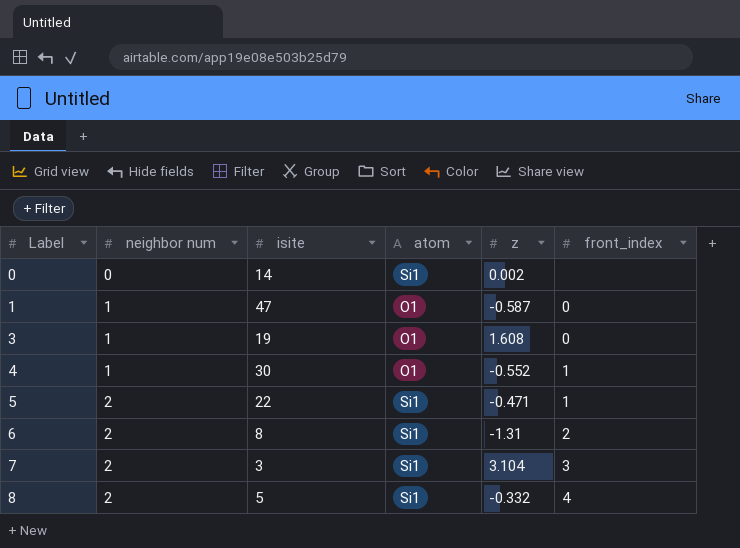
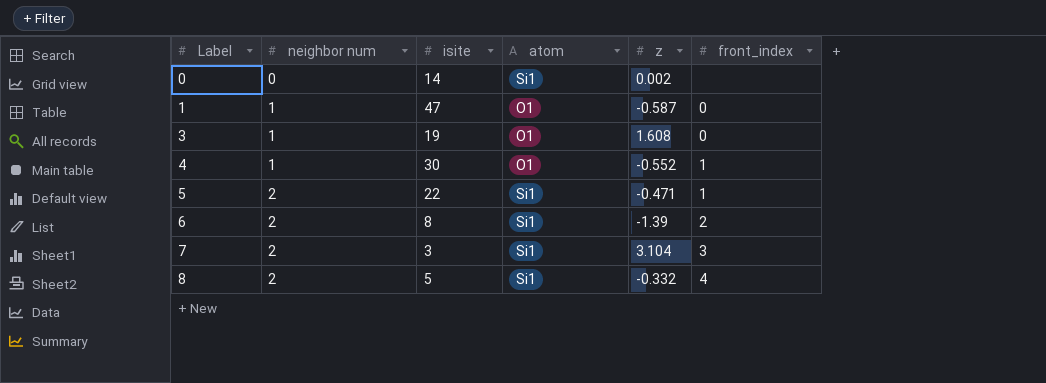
6 | z: -1.31 -> -1.39

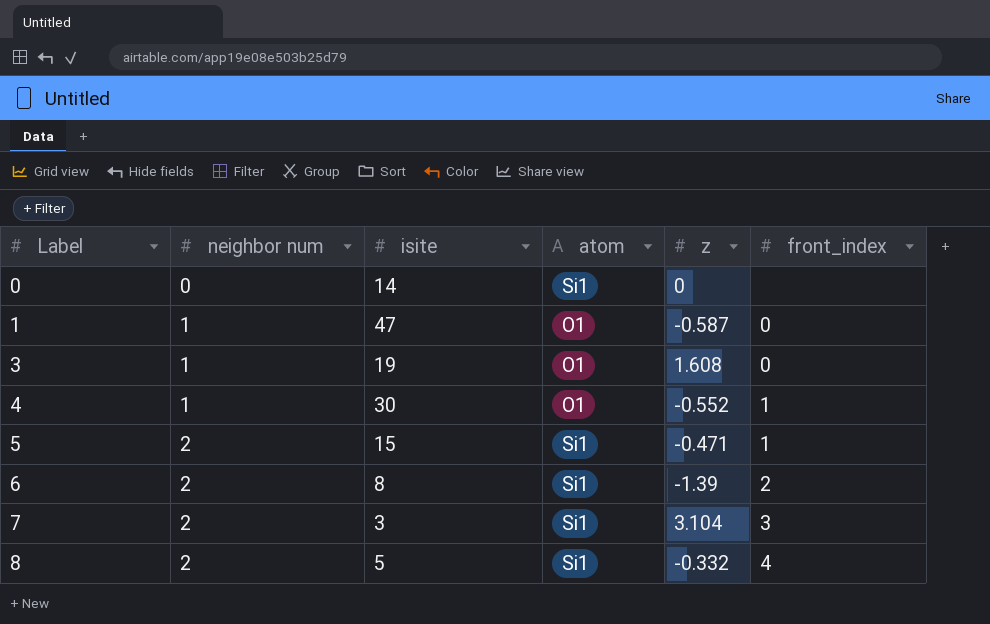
0 | z: 0.002 -> 0
5 | isite: 22 -> 15

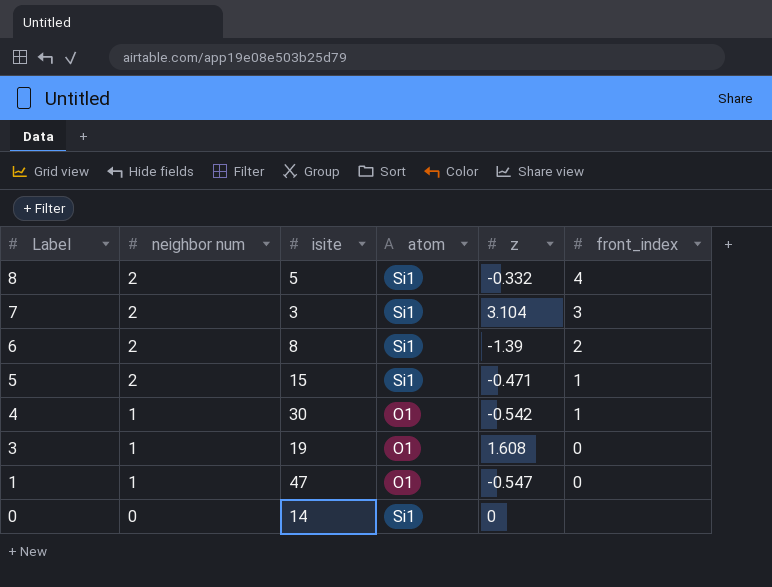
row order: Label ascending -> Label descending
4 | z: -0.552 -> -0.542
1 | z: -0.587 -> -0.547

